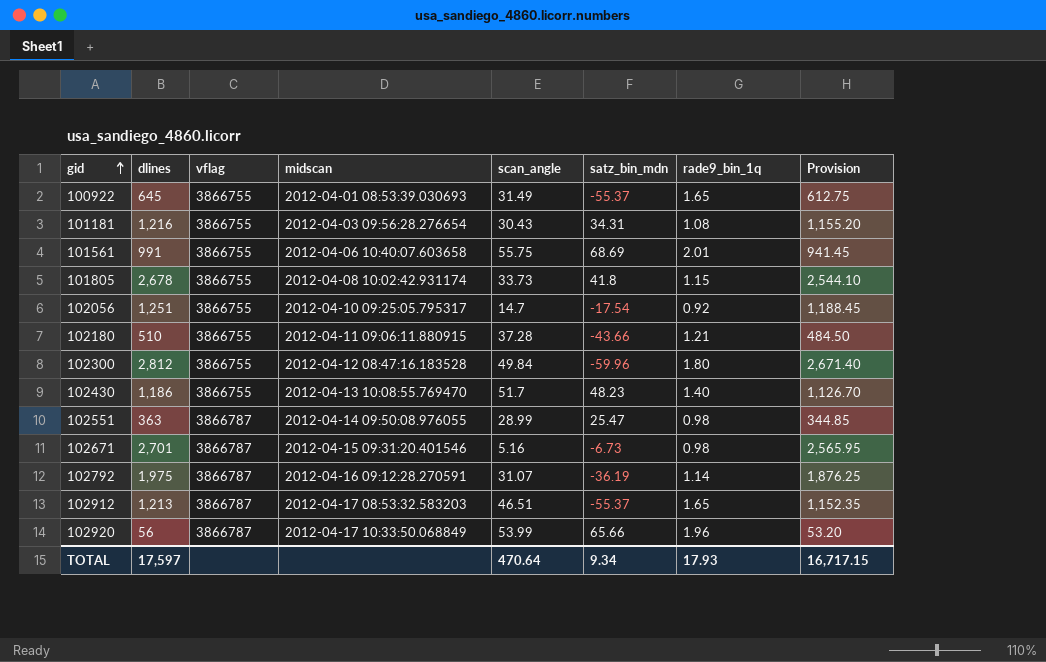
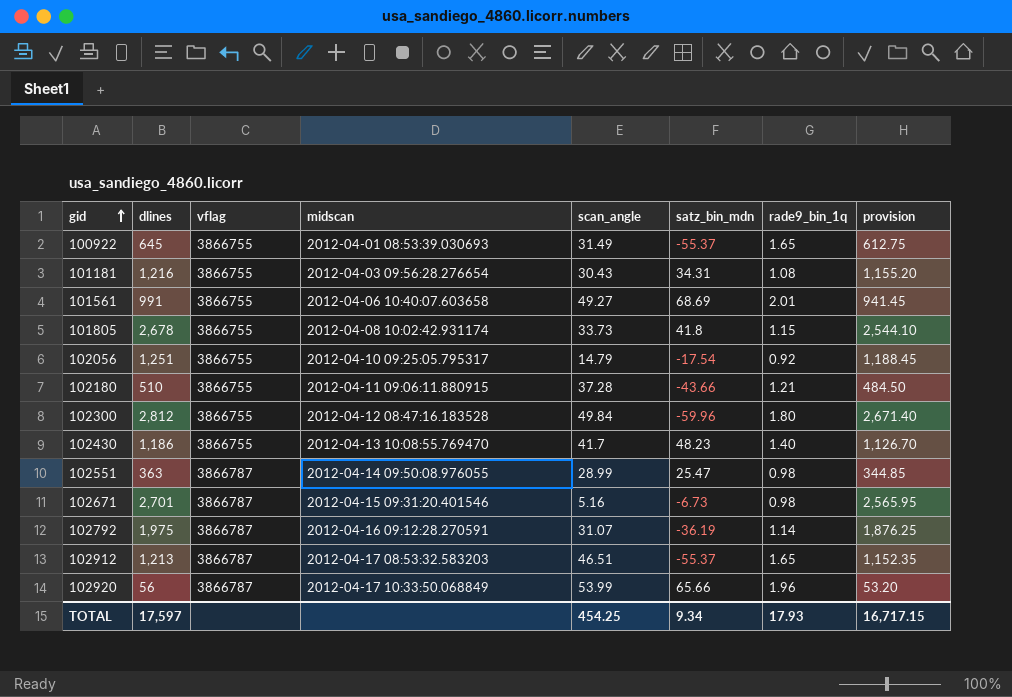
column name: Provision -> provision
101561 | scan_angle: 55.75 -> 49.27
102056 | scan_angle: 14.7 -> 14.79
102430 | scan_angle: 51.7 -> 41.7
TOTAL | scan_angle: 470.64 -> 454.25

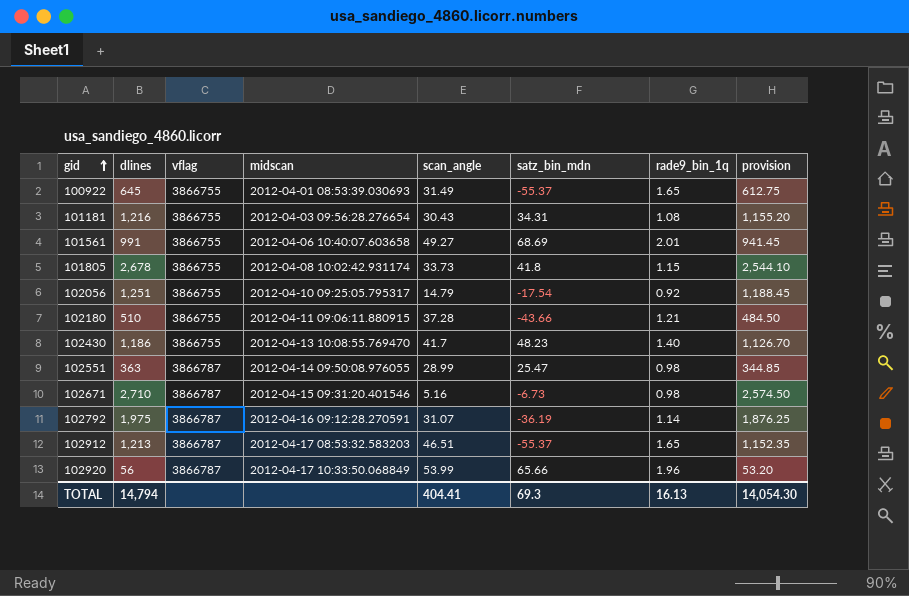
row 102300: 2,812 | 3866755 | 2012-04-12 08:47:16.183528 | 49.84 | -59.96 | 1.80 | 2,671.40 -> none
102671 | dlines: 2,701 -> 2,710
102671 | provision: 2,565.95 -> 2,574.50
TOTAL | dlines: 17,597 -> 14,794
TOTAL | scan_angle: 454.25 -> 404.41
TOTAL | satz_bin_mdn: 9.34 -> 69.3
TOTAL | rade9_bin_1q: 17.93 -> 16.13
TOTAL | provision: 16,717.15 -> 14,054.30

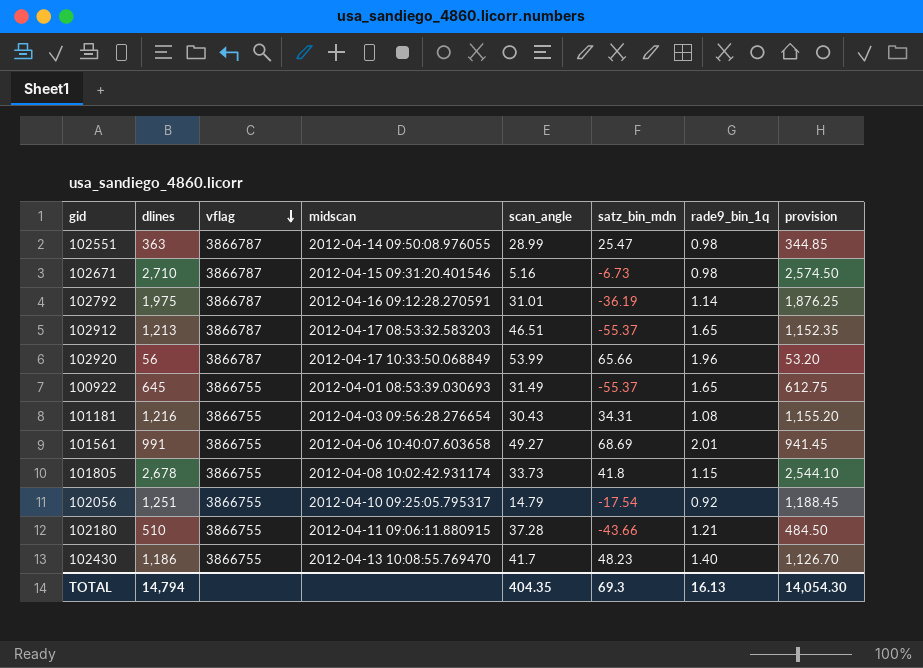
row order: gid ascending -> vflag descending
102792 | scan_angle: 31.07 -> 31.01
TOTAL | scan_angle: 404.41 -> 404.35

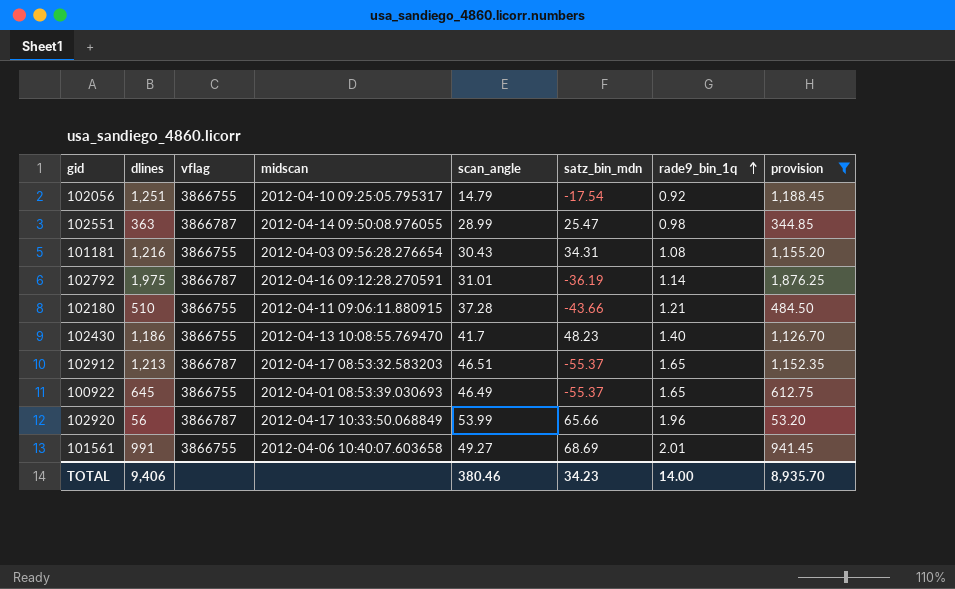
filter: none -> provision <= 1,876.25
row order: vflag descending -> rade9_bin_1q ascending
100922 | scan_angle: 31.49 -> 46.49
TOTAL | dlines: 14,794 -> 9,406
TOTAL | scan_angle: 404.35 -> 380.46
TOTAL | satz_bin_mdn: 69.3 -> 34.23
TOTAL | rade9_bin_1q: 16.13 -> 14.00
TOTAL | provision: 14,054.30 -> 8,935.70

